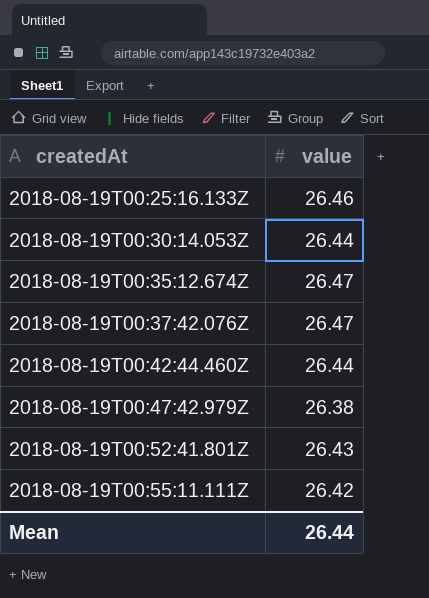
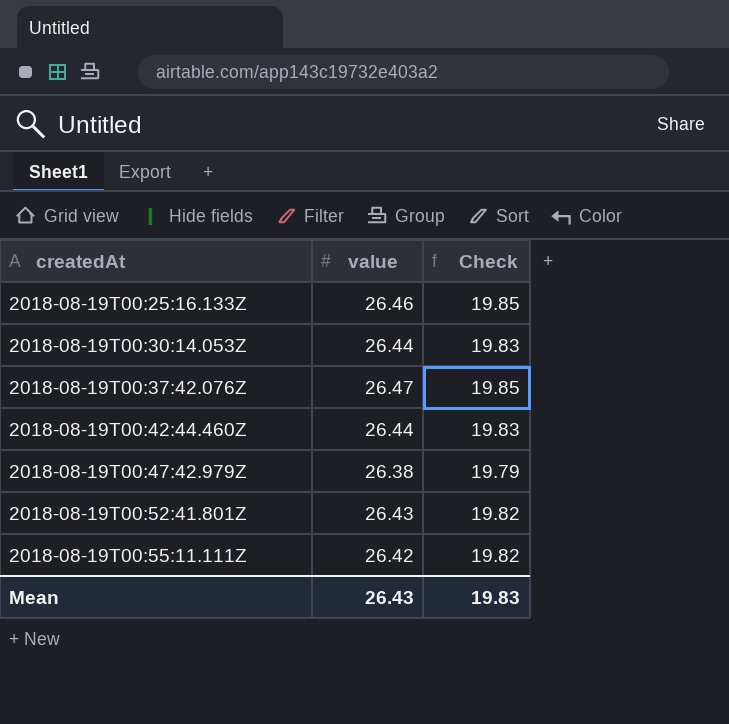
column Check | formula: none -> [value] * 0.75
row 2018-08-19T00:35:12.674Z: 26.47 -> none
Mean | value: 26.44 -> 26.43

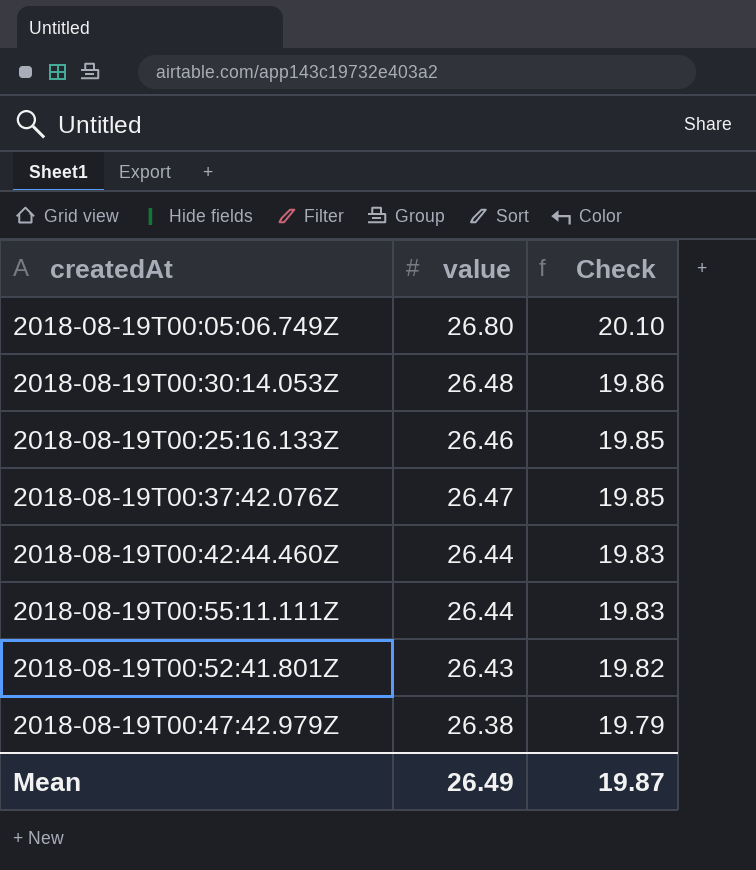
row order: createdAt ascending -> Check descending
row 2018-08-19T00:05:06.749Z: none -> 26.80 | 20.10
2018-08-19T00:30:14.053Z | value: 26.44 -> 26.48
2018-08-19T00:30:14.053Z | Check: 19.83 -> 19.86
2018-08-19T00:55:11.111Z | value: 26.42 -> 26.44
2018-08-19T00:55:11.111Z | Check: 19.82 -> 19.83
Mean | value: 26.43 -> 26.49
Mean | Check: 19.83 -> 19.87

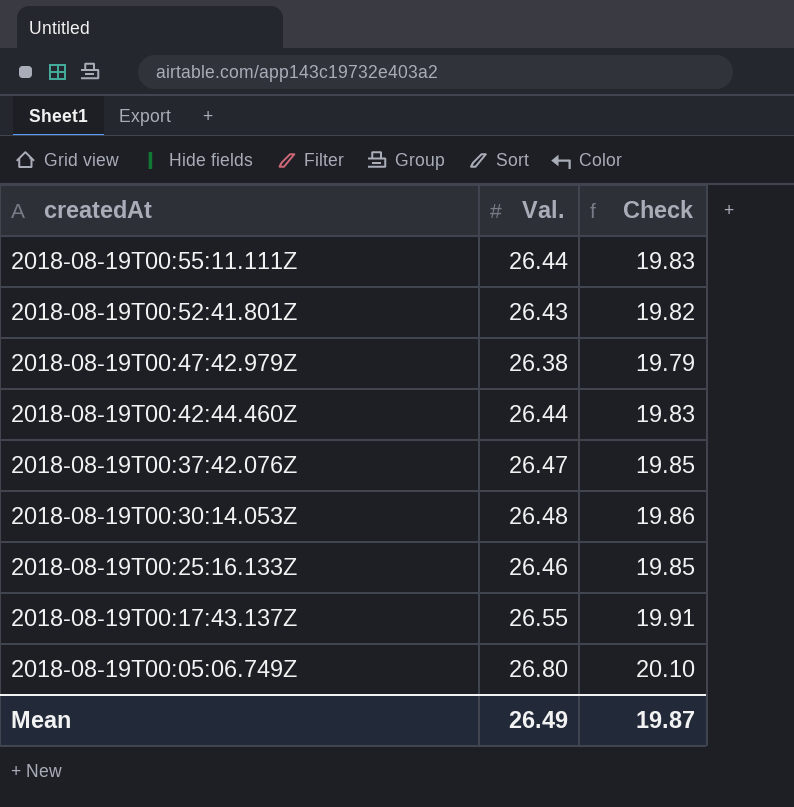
row order: Check descending -> createdAt descending
column name: value -> Val.
row 2018-08-19T00:17:43.137Z: none -> 26.55 | 19.91

